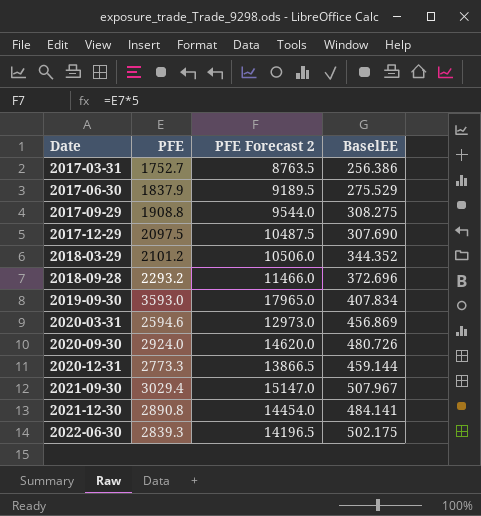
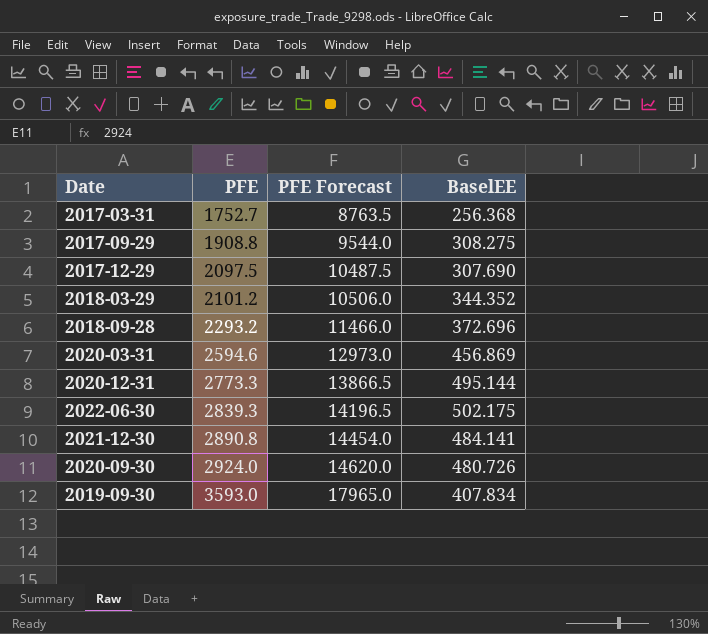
row order: Date ascending -> PFE ascending
column name: PFE Forecast 2 -> PFE Forecast
row 2017-06-30: 1837.9 | 9189.5 | 275.529 -> none
row 2021-09-30: 3029.4 | 15147.0 | 507.967 -> none
2017-03-31 | BaselEE: 256.386 -> 256.368
2020-12-31 | BaselEE: 459.144 -> 495.144

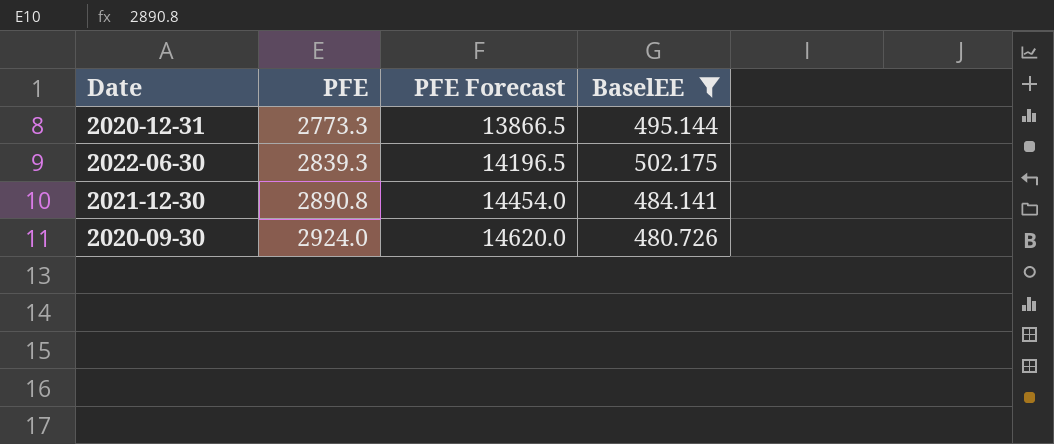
filter: none -> BaselEE >= 480.726

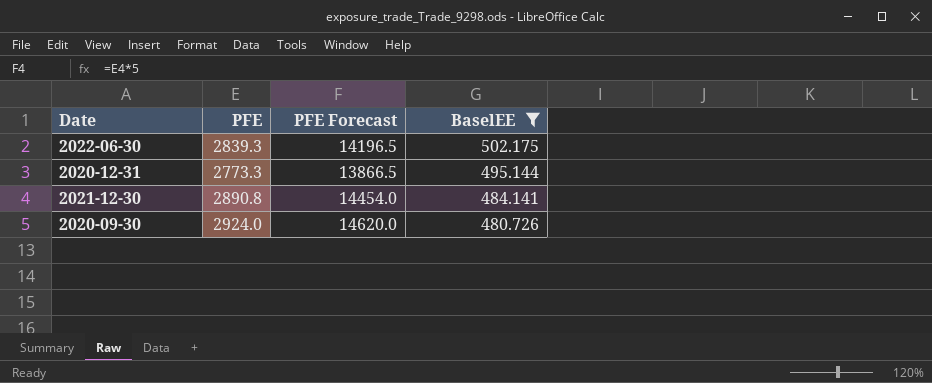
row order: PFE ascending -> BaselEE descending

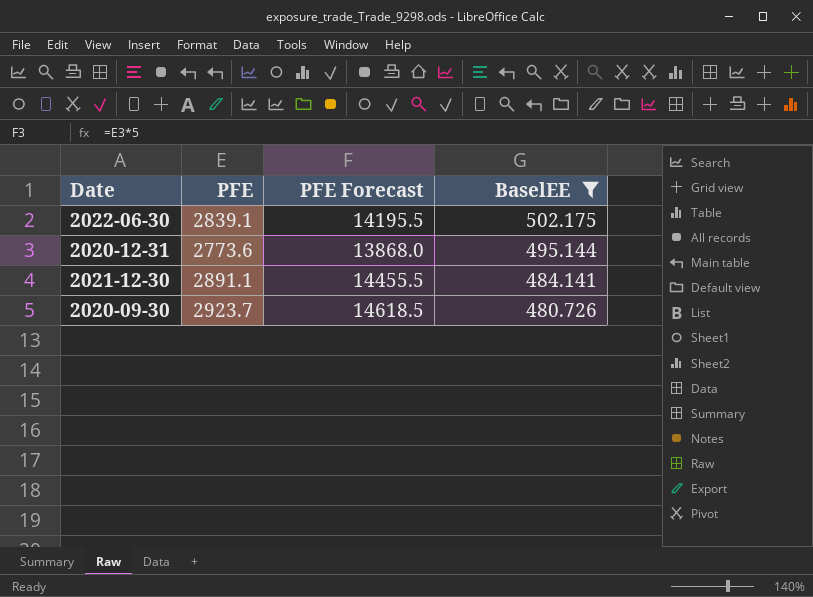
2022-06-30 | PFE: 2839.3 -> 2839.1
2022-06-30 | PFE Forecast: 14196.5 -> 14195.5
2020-12-31 | PFE: 2773.3 -> 2773.6
2020-12-31 | PFE Forecast: 13866.5 -> 13868.0
2021-12-30 | PFE: 2890.8 -> 2891.1
2021-12-30 | PFE Forecast: 14454.0 -> 14455.5
2020-09-30 | PFE: 2924.0 -> 2923.7
2020-09-30 | PFE Forecast: 14620.0 -> 14618.5

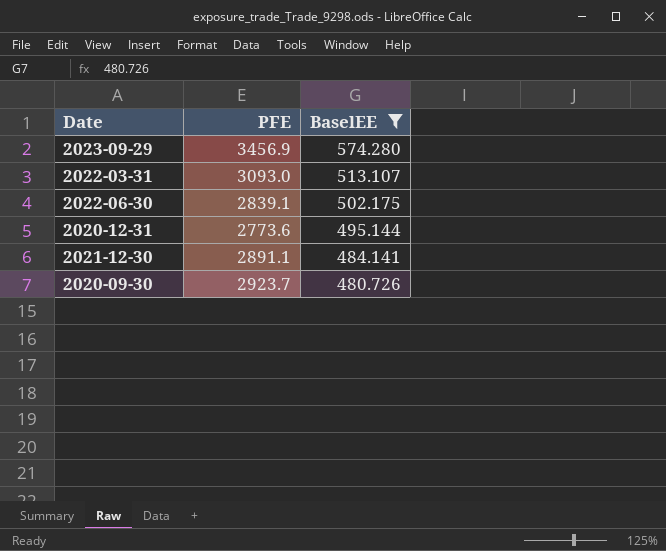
column PFE Forecast | formula: [PFE] * 5 -> none
row 2023-09-29: none -> 3456.9 | 574.280
row 2022-03-31: none -> 3093.0 | 513.107

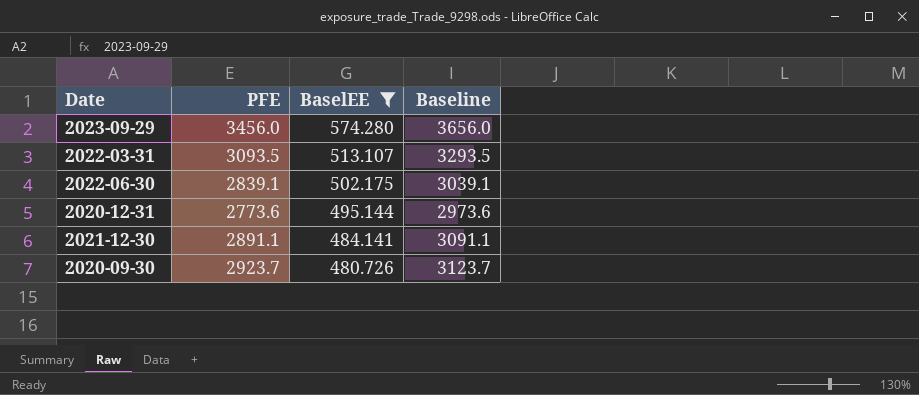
column Baseline | formula: none -> [PFE] + 200
2023-09-29 | PFE: 3456.9 -> 3456.0
2022-03-31 | PFE: 3093.0 -> 3093.5

